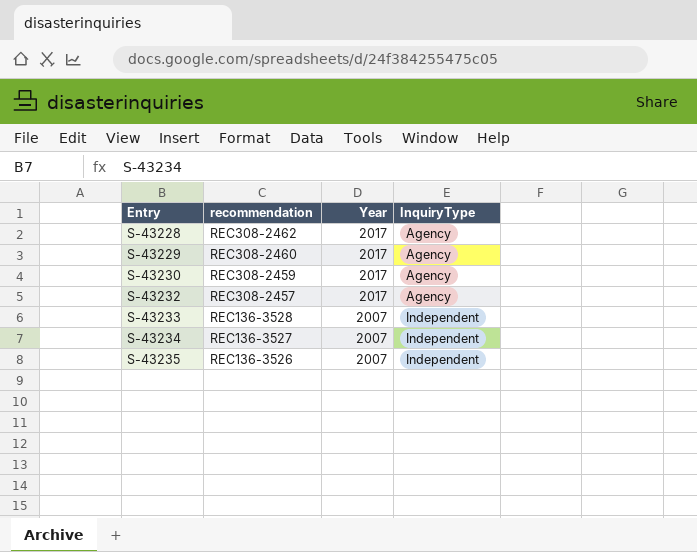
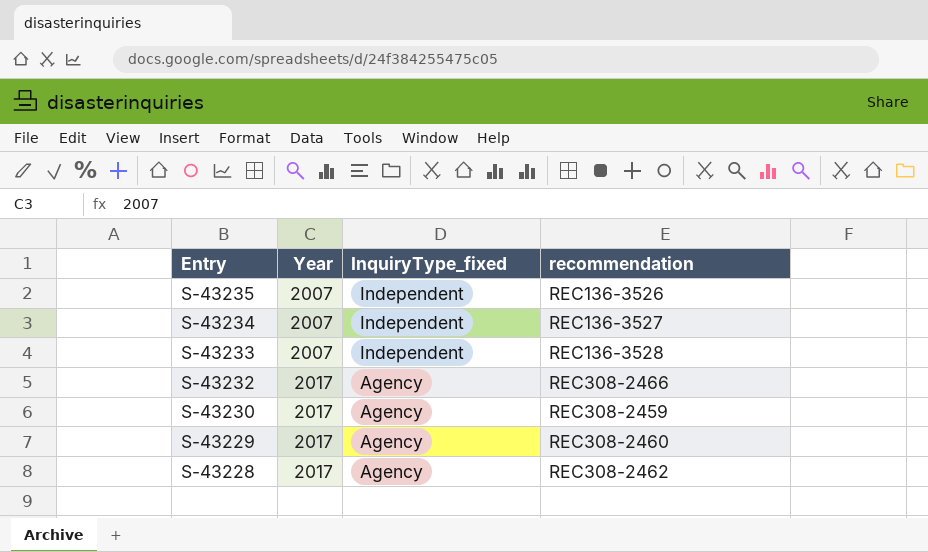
row order: Entry ascending -> Entry descending
column name: InquiryType -> InquiryType_fixed
column recommendation | position: 2 -> 4
S-43232 | recommendation: REC308-2457 -> REC308-2466

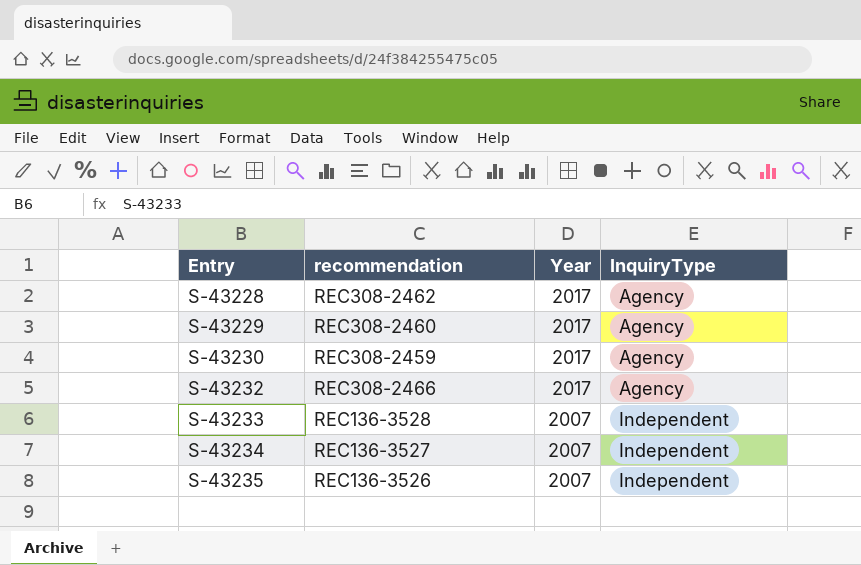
row order: Entry descending -> Entry ascending
column recommendation | position: 4 -> 2
column name: InquiryType_fixed -> InquiryType

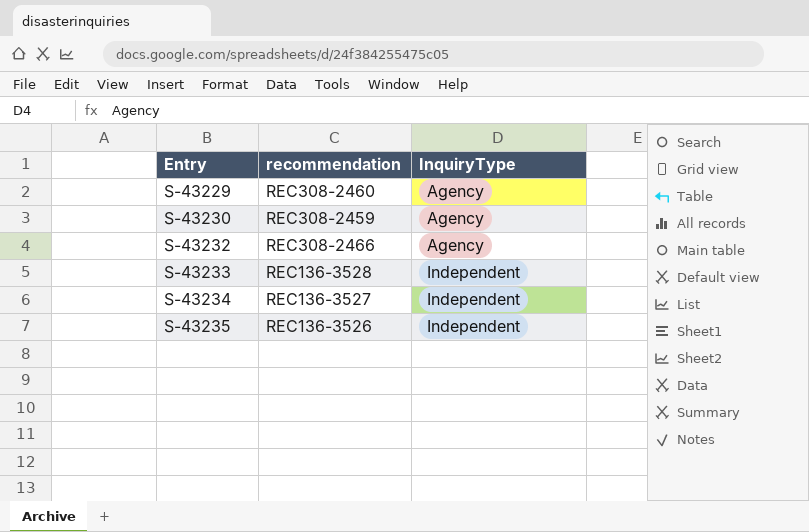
column Year | position: 3 -> none
row S-43228: REC308-2462 | 2017 | Agency -> none

